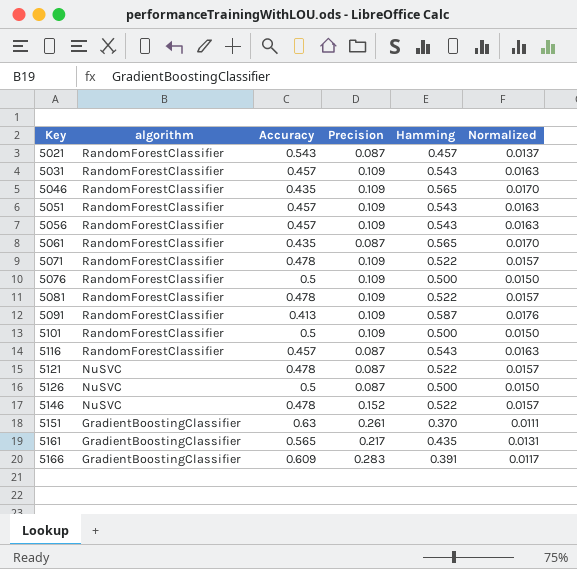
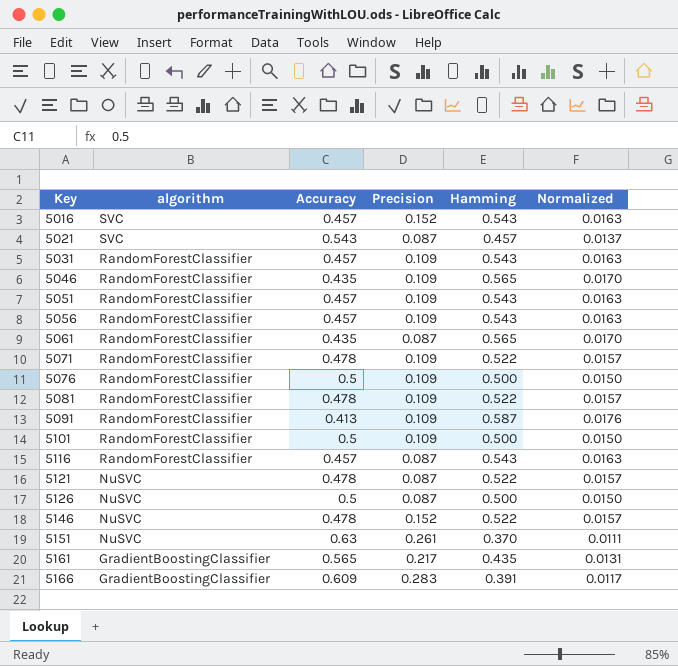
row 5016: none -> SVC | 0.457 | 0.152 | 0.543 | 0.0163
5021 | algorithm: RandomForestClassifier -> SVC
5151 | algorithm: GradientBoostingClassifier -> NuSVC

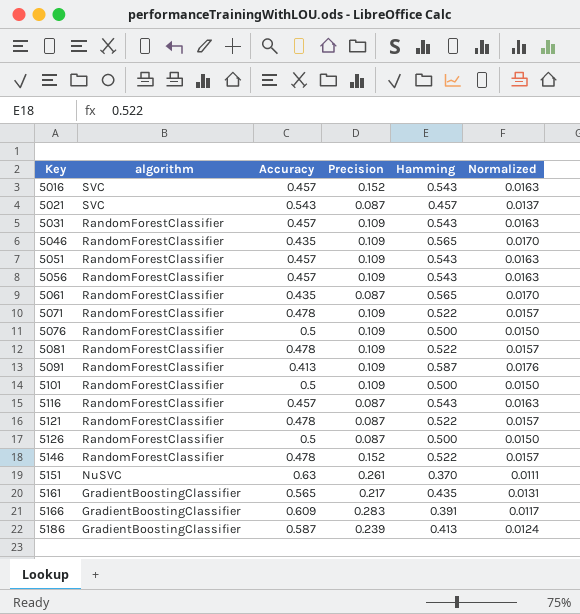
5121 | algorithm: NuSVC -> RandomForestClassifier
5126 | algorithm: NuSVC -> RandomForestClassifier
5146 | algorithm: NuSVC -> RandomForestClassifier
row 5186: none -> GradientBoostingClassifier | 0.587 | 0.239 | 0.413 | 0.0124

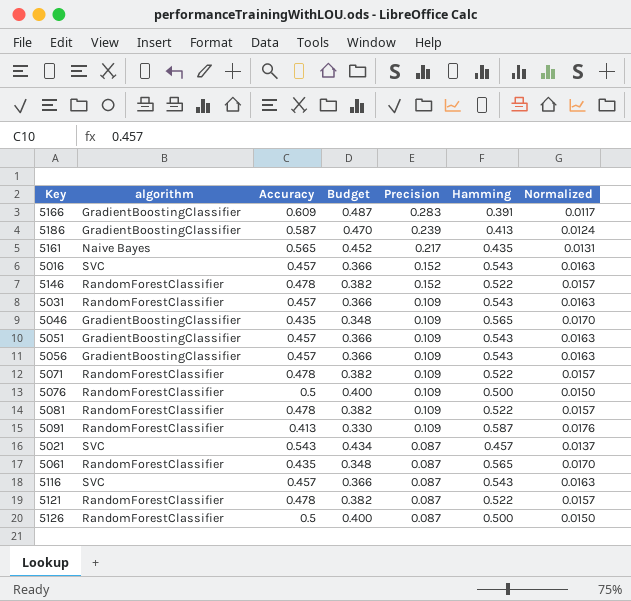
row order: Key ascending -> Precision descending
column Budget | formula: none -> [Accuracy] * 0.8
row 5101: RandomForestClassifier | 0.5 | 0.109 | 0.500 | 0.0150 -> none
row 5151: NuSVC | 0.63 | 0.261 | 0.370 | 0.0111 -> none
5161 | algorithm: GradientBoostingClassifier -> Naive Bayes
5046 | algorithm: RandomForestClassifier -> GradientBoostingClassifier
5051 | algorithm: RandomForestClassifier -> GradientBoostingClassifier
5056 | algorithm: RandomForestClassifier -> GradientBoostingClassifier
5116 | algorithm: RandomForestClassifier -> SVC

